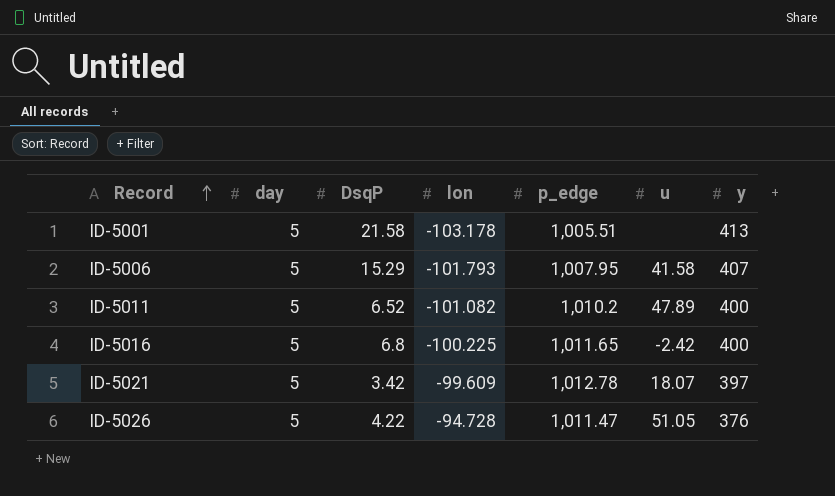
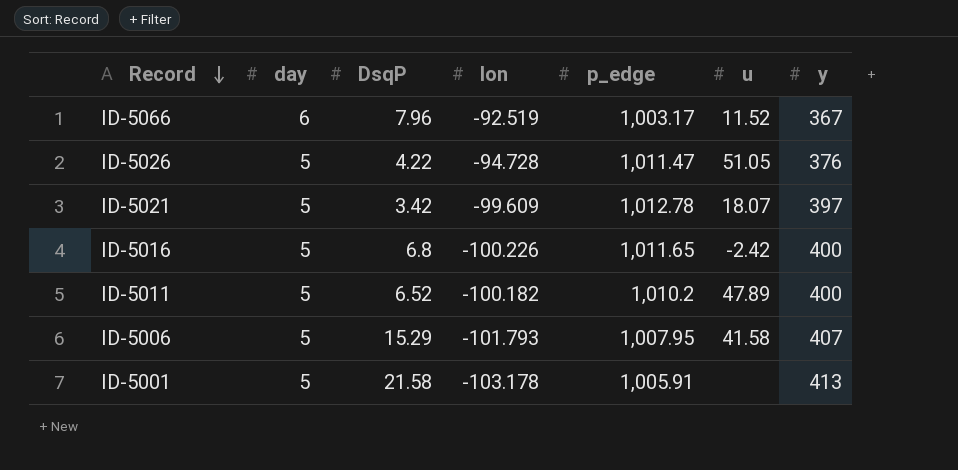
row order: Record ascending -> Record descending
row ID-5066: none -> 6 | 7.96 | -92.519 | 1,003.17 | 11.52 | 367
ID-5016 | lon: -100.225 -> -100.226
ID-5011 | lon: -101.082 -> -100.182
ID-5001 | p_edge: 1,005.51 -> 1,005.91

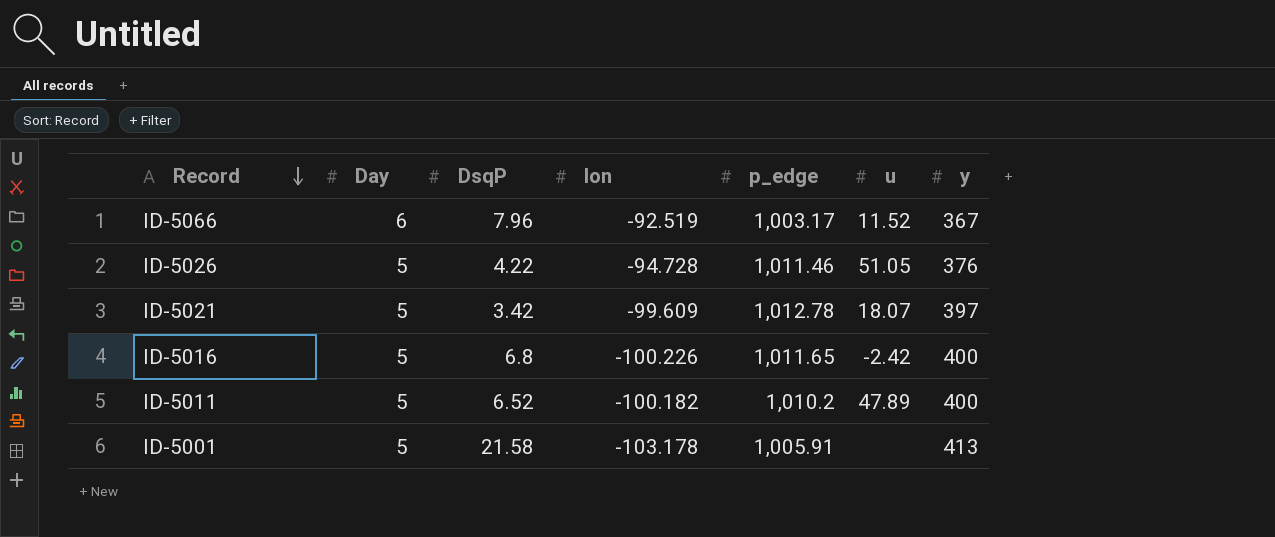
column name: day -> Day
row ID-5006: 5 | 15.29 | -101.793 | 1,007.95 | 41.58 | 407 -> none
ID-5026 | p_edge: 1,011.47 -> 1,011.46

